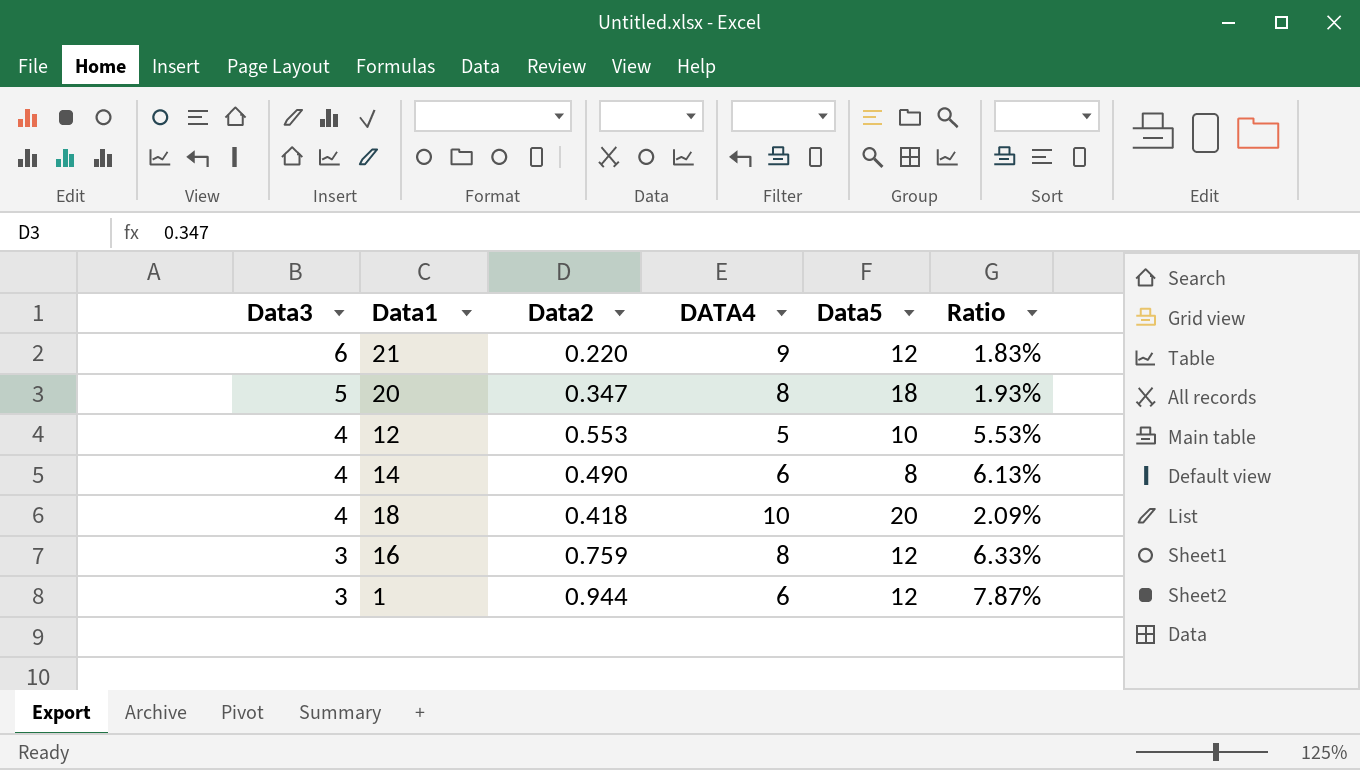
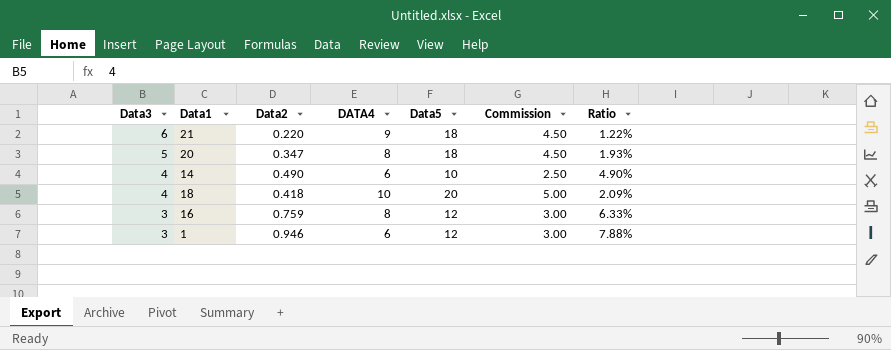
column Commission | formula: none -> [Data5] * 0.25
row 12: 4 | 0.553 | 5 | 10 | 5.53% -> none
21 | Data5: 12 -> 18
21 | Ratio: 1.83% -> 1.22%
14 | Data5: 8 -> 10
14 | Ratio: 6.13% -> 4.90%
1 | Data2: 0.944 -> 0.946
1 | Ratio: 7.87% -> 7.88%

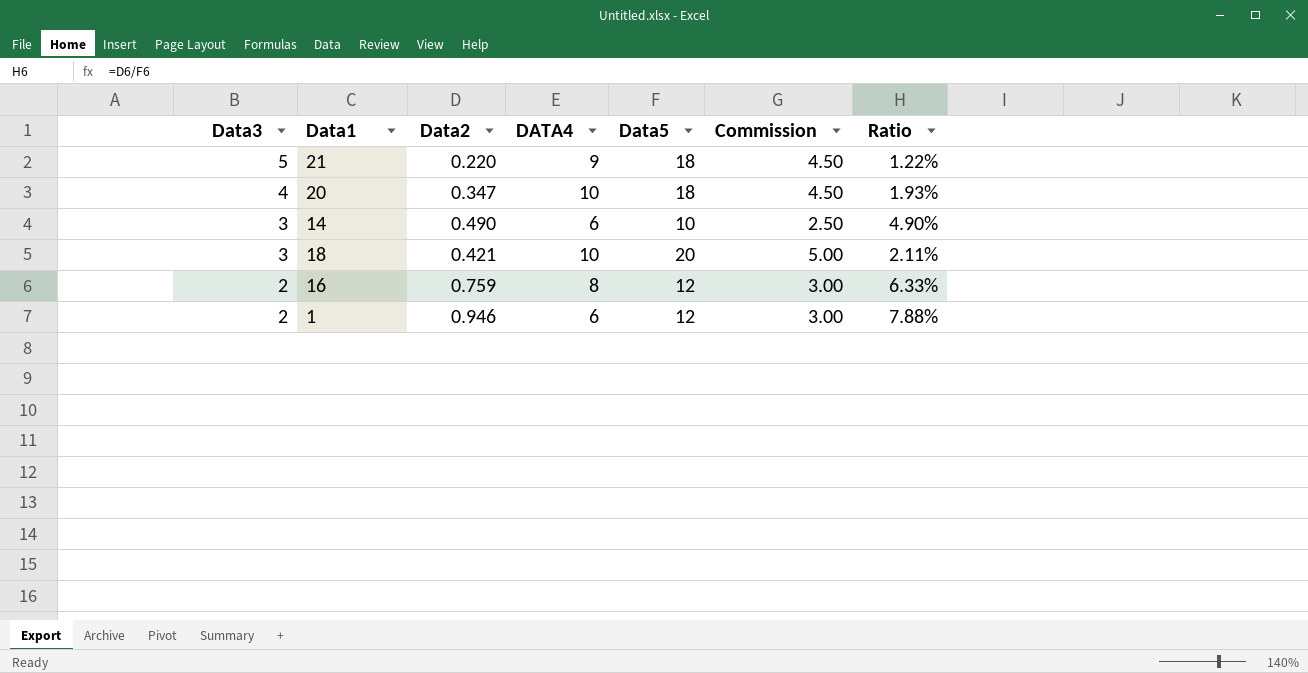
21 | Data3: 6 -> 5
20 | Data3: 5 -> 4
20 | DATA4: 8 -> 10
14 | Data3: 4 -> 3
18 | Data3: 4 -> 3
18 | Data2: 0.418 -> 0.421
18 | Ratio: 2.09% -> 2.11%
16 | Data3: 3 -> 2
1 | Data3: 3 -> 2

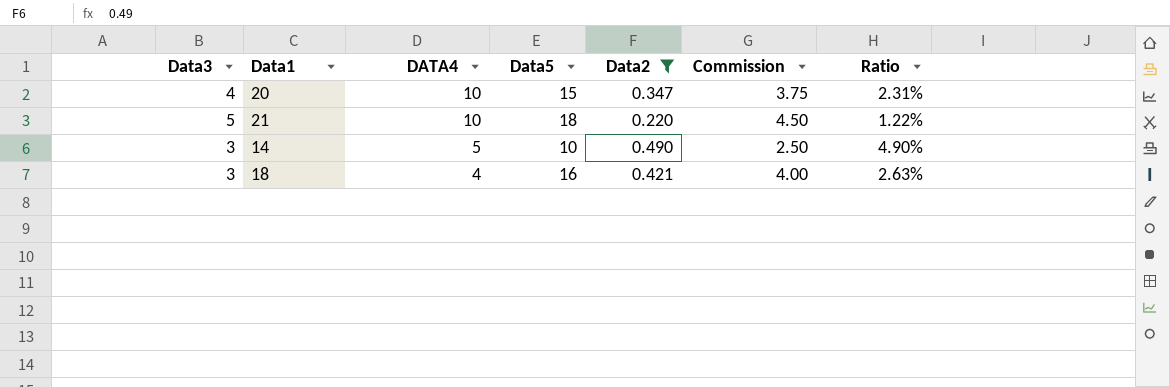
filter: none -> Data2 <= 0.490
row order: Data3 descending -> DATA4 descending
column Data2 | position: 3 -> 5
20 | Data5: 18 -> 15
20 | Commission: 4.50 -> 3.75
20 | Ratio: 1.93% -> 2.31%
21 | DATA4: 9 -> 10
14 | DATA4: 6 -> 5
18 | DATA4: 10 -> 4
18 | Data5: 20 -> 16
18 | Commission: 5.00 -> 4.00
18 | Ratio: 2.11% -> 2.63%

